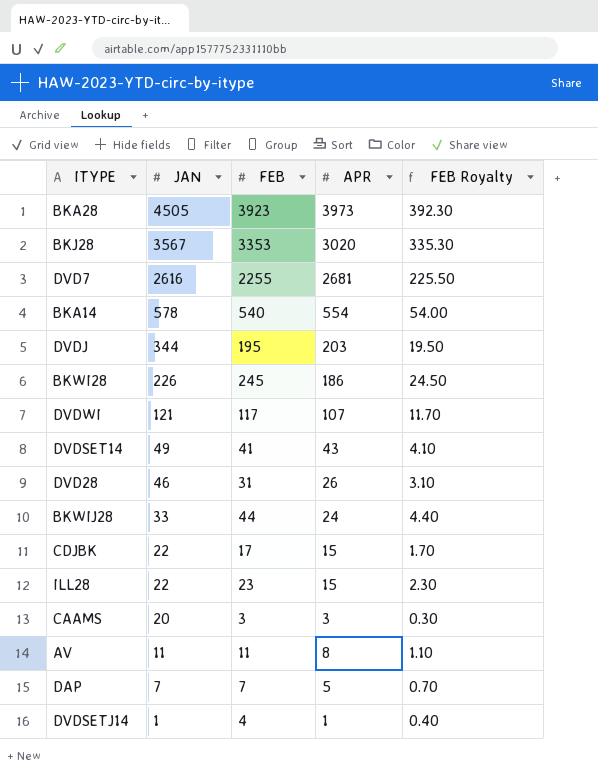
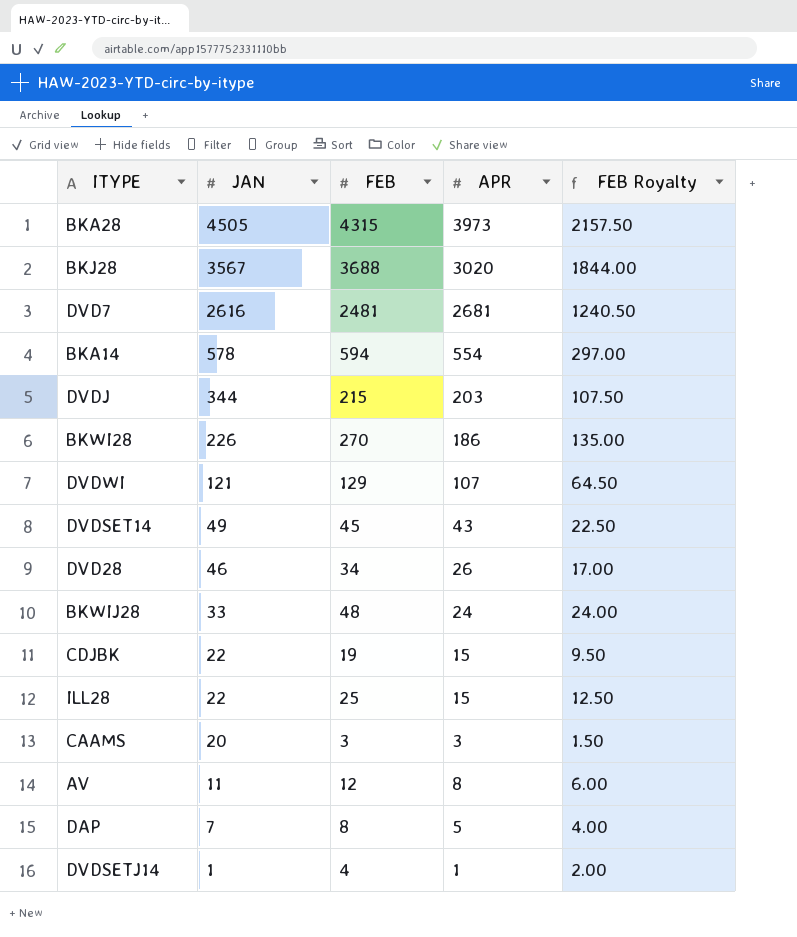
column FEB Royalty | formula: [FEB] * 0.1 -> [FEB] * 0.5
BKA28 | FEB: 3923 -> 4315
BKJ28 | FEB: 3353 -> 3688
DVD7 | FEB: 2255 -> 2481
BKA14 | FEB: 540 -> 594
DVDJ | FEB: 195 -> 215
BKWI28 | FEB: 245 -> 270
DVDWI | FEB: 117 -> 129
DVDSET14 | FEB: 41 -> 45
DVD28 | FEB: 31 -> 34
BKWIJ28 | FEB: 44 -> 48
CDJBK | FEB: 17 -> 19
ILL28 | FEB: 23 -> 25
AV | FEB: 11 -> 12
DAP | FEB: 7 -> 8

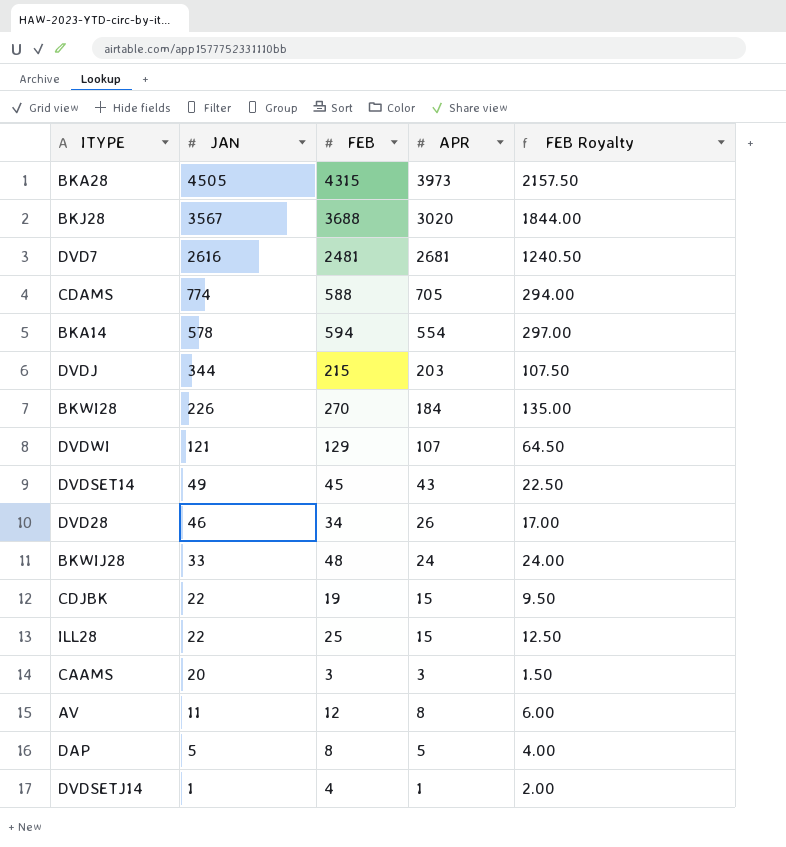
row CDAMS: none -> 774 | 588 | 705 | 294.00
BKWI28 | APR: 186 -> 184
DAP | JAN: 7 -> 5

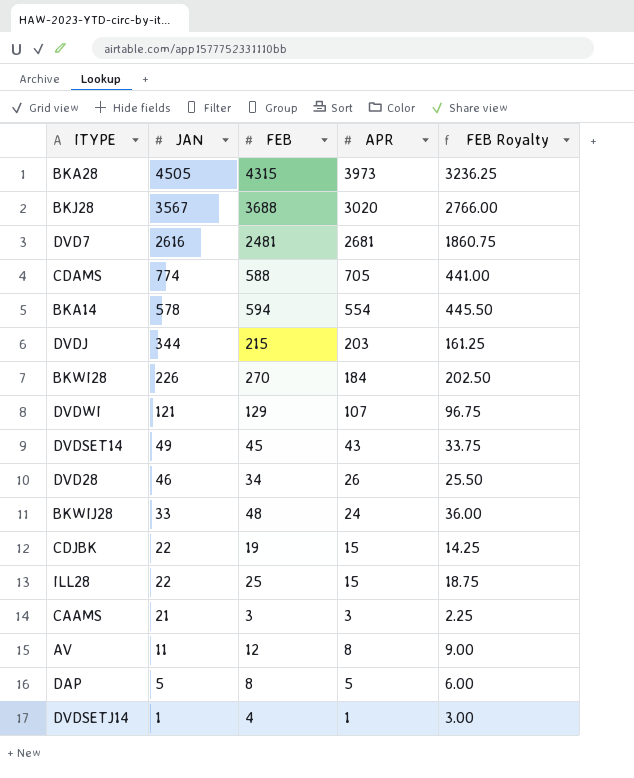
column FEB Royalty | formula: [FEB] * 0.5 -> [FEB] * 0.75
CAAMS | JAN: 20 -> 21

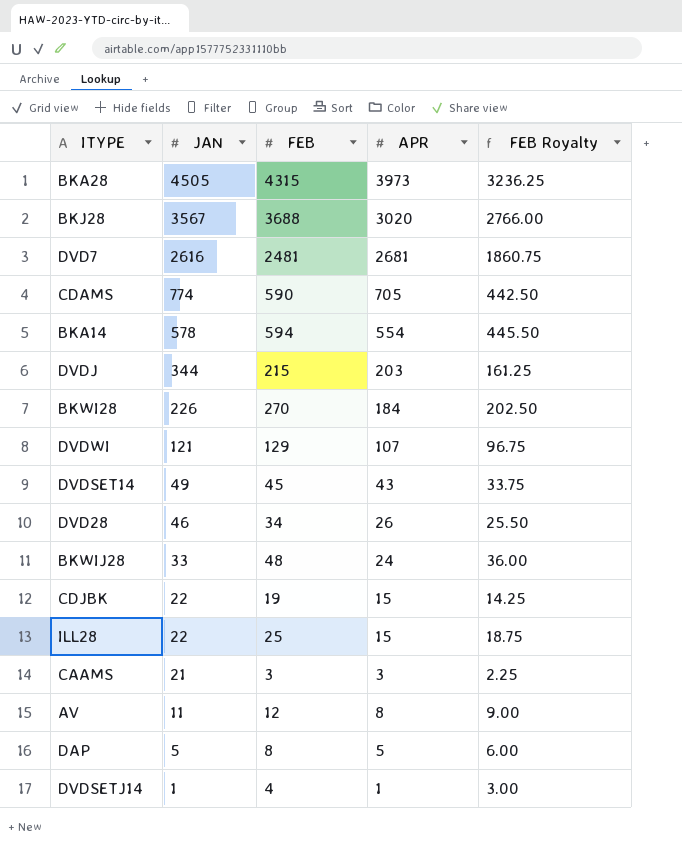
CDAMS | FEB: 588 -> 590
CDAMS | FEB Royalty: 441.00 -> 442.50

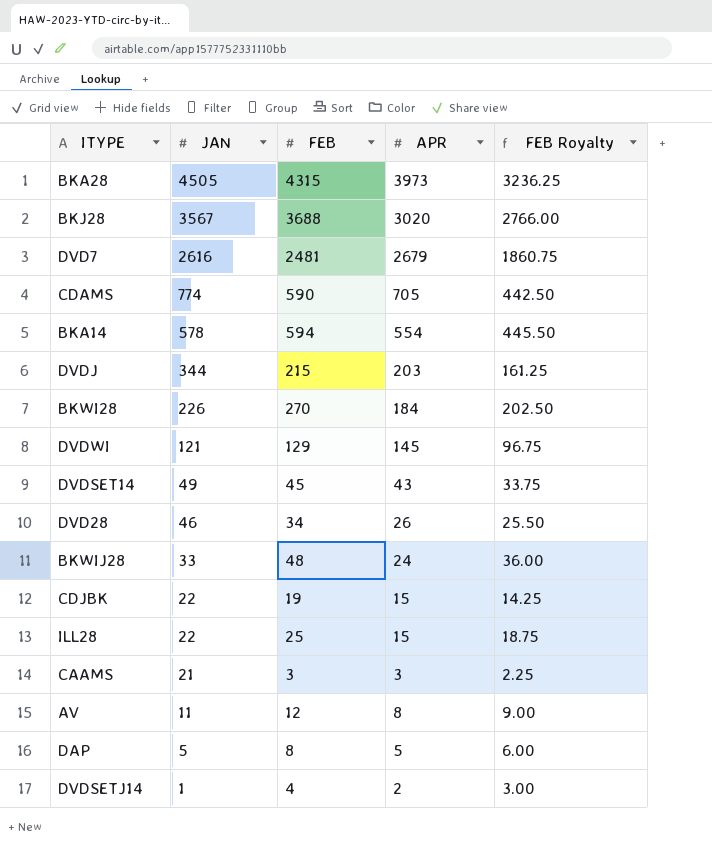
DVD7 | APR: 2681 -> 2679
DVDWI | APR: 107 -> 145
DVDSETJ14 | APR: 1 -> 2

